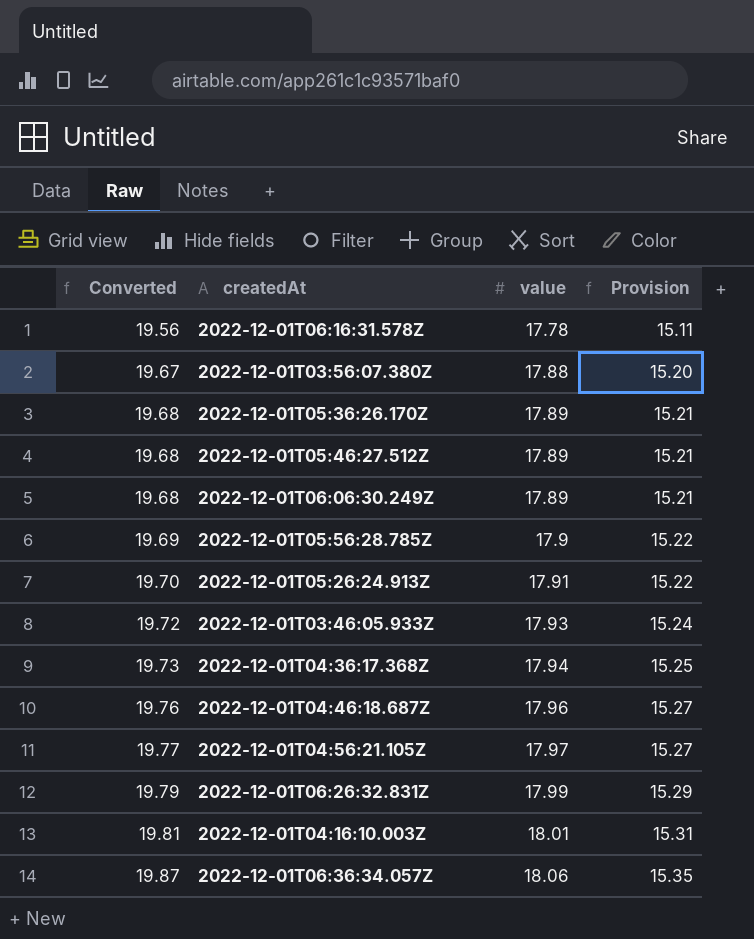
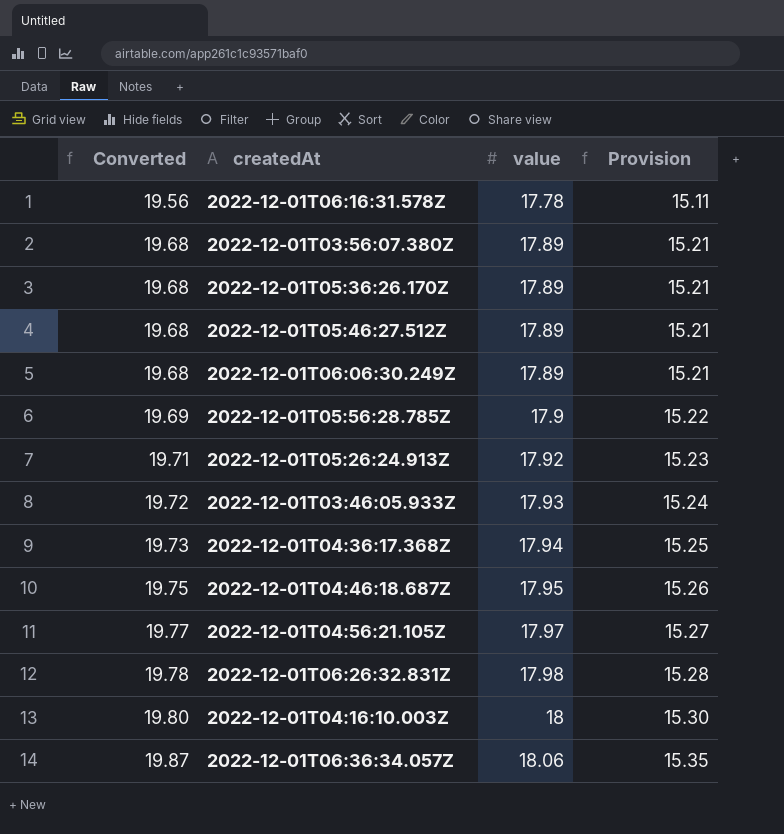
2022-12-01T03:56:07.380Z | Converted: 19.67 -> 19.68
2022-12-01T03:56:07.380Z | value: 17.88 -> 17.89
2022-12-01T03:56:07.380Z | Provision: 15.20 -> 15.21
2022-12-01T05:26:24.913Z | Converted: 19.70 -> 19.71
2022-12-01T05:26:24.913Z | value: 17.91 -> 17.92
2022-12-01T05:26:24.913Z | Provision: 15.22 -> 15.23
2022-12-01T04:46:18.687Z | Converted: 19.76 -> 19.75
2022-12-01T04:46:18.687Z | value: 17.96 -> 17.95
2022-12-01T04:46:18.687Z | Provision: 15.27 -> 15.26
2022-12-01T06:26:32.831Z | Converted: 19.79 -> 19.78
2022-12-01T06:26:32.831Z | value: 17.99 -> 17.98
2022-12-01T06:26:32.831Z | Provision: 15.29 -> 15.28
2022-12-01T04:16:10.003Z | Converted: 19.81 -> 19.80
2022-12-01T04:16:10.003Z | value: 18.01 -> 18
2022-12-01T04:16:10.003Z | Provision: 15.31 -> 15.30

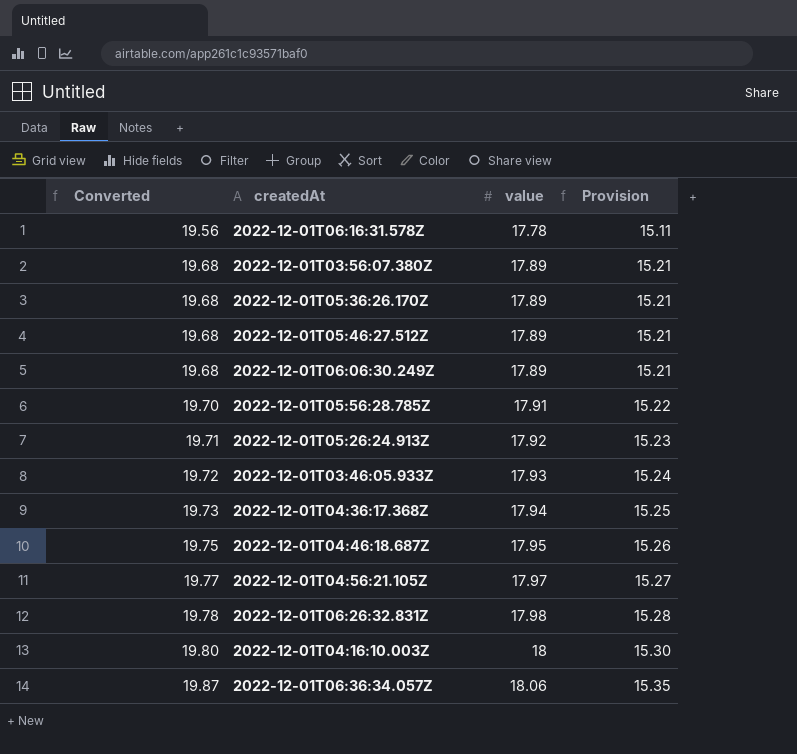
2022-12-01T05:56:28.785Z | Converted: 19.69 -> 19.70
2022-12-01T05:56:28.785Z | value: 17.9 -> 17.91

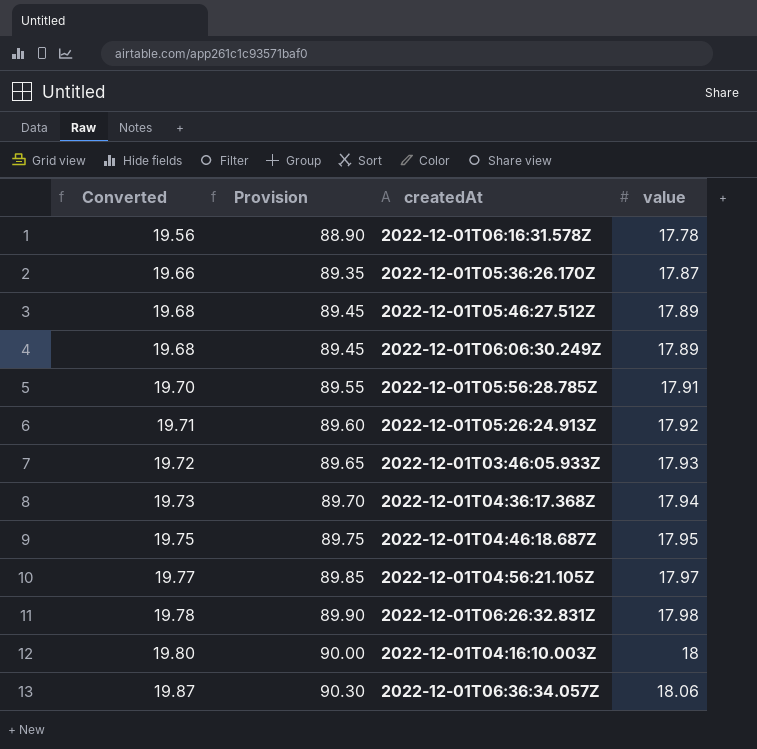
column Provision | formula: [value] * 0.85 -> [value] * 5
column Provision | position: 4 -> 2
row 2022-12-01T03:56:07.380Z: 19.68 | 17.89 | 15.21 -> none
2022-12-01T05:36:26.170Z | Converted: 19.68 -> 19.66
2022-12-01T05:36:26.170Z | value: 17.89 -> 17.87

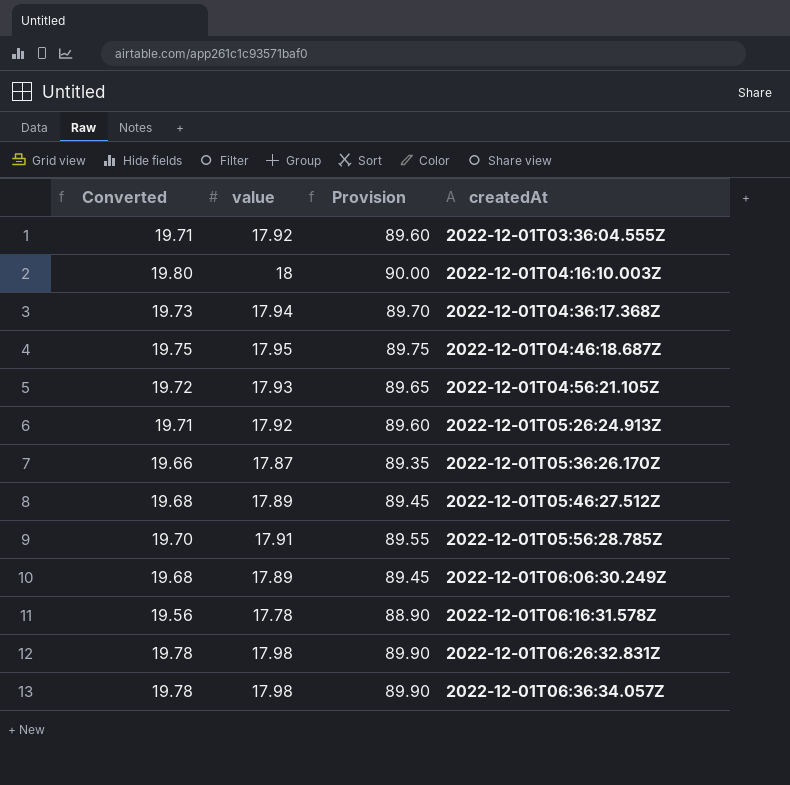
row order: Converted ascending -> createdAt ascending
column value | position: 4 -> 2
row 2022-12-01T03:46:05.933Z: 19.72 | 89.65 | 17.93 -> none
row 2022-12-01T03:36:04.555Z: none -> 19.71 | 17.92 | 89.60
2022-12-01T04:56:21.105Z | Converted: 19.77 -> 19.72
2022-12-01T04:56:21.105Z | value: 17.97 -> 17.93
2022-12-01T04:56:21.105Z | Provision: 89.85 -> 89.65
2022-12-01T06:36:34.057Z | Converted: 19.87 -> 19.78
2022-12-01T06:36:34.057Z | value: 18.06 -> 17.98
2022-12-01T06:36:34.057Z | Provision: 90.30 -> 89.90

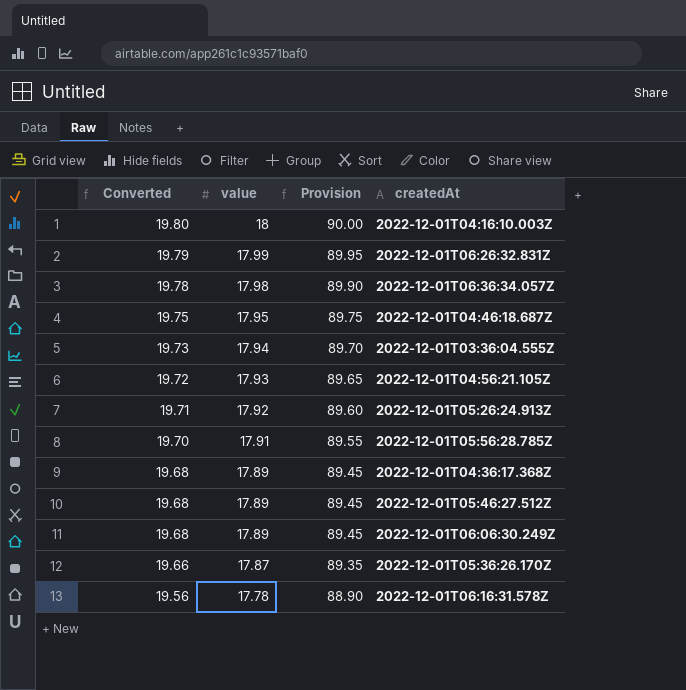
row order: createdAt ascending -> Converted descending
2022-12-01T06:26:32.831Z | Converted: 19.78 -> 19.79
2022-12-01T06:26:32.831Z | value: 17.98 -> 17.99
2022-12-01T06:26:32.831Z | Provision: 89.90 -> 89.95
2022-12-01T03:36:04.555Z | Converted: 19.71 -> 19.73
2022-12-01T03:36:04.555Z | value: 17.92 -> 17.94
2022-12-01T03:36:04.555Z | Provision: 89.60 -> 89.70
2022-12-01T04:36:17.368Z | Converted: 19.73 -> 19.68
2022-12-01T04:36:17.368Z | value: 17.94 -> 17.89
2022-12-01T04:36:17.368Z | Provision: 89.70 -> 89.45

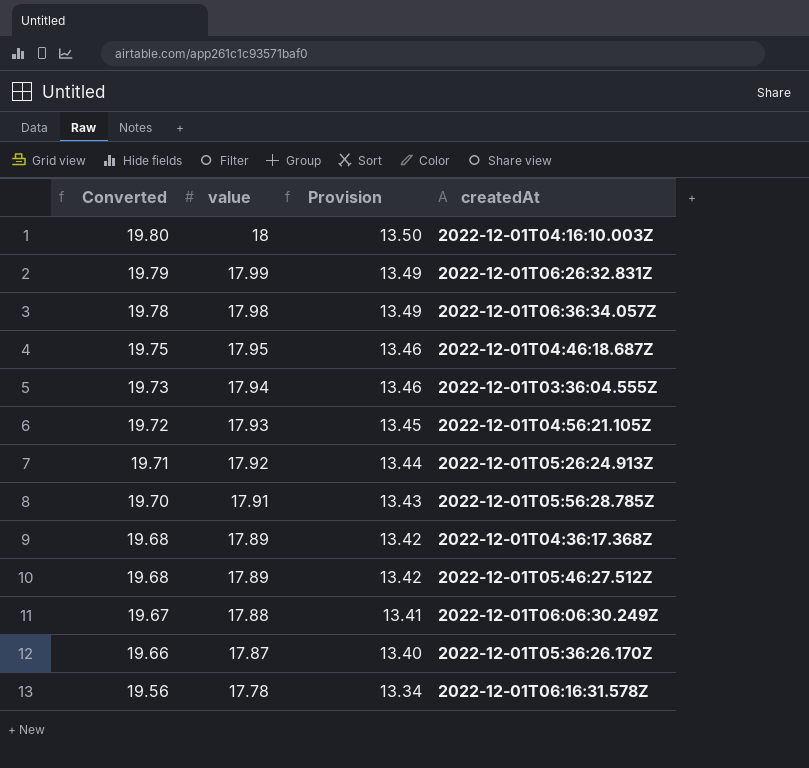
column Provision | formula: [value] * 5 -> [value] * 0.75
2022-12-01T06:06:30.249Z | Converted: 19.68 -> 19.67
2022-12-01T06:06:30.249Z | value: 17.89 -> 17.88

